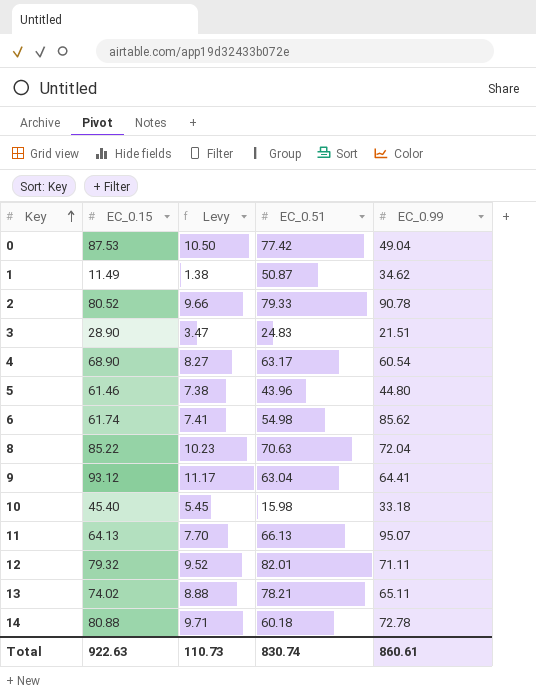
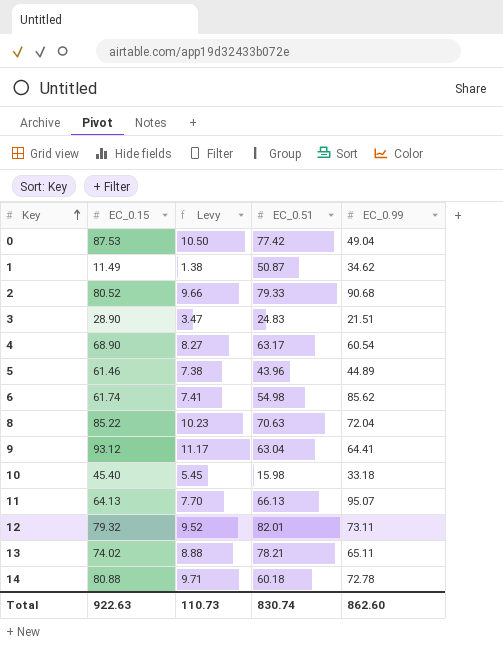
2 | EC_0.99: 90.78 -> 90.68
5 | EC_0.99: 44.80 -> 44.89
12 | EC_0.99: 71.11 -> 73.11
Total | EC_0.99: 860.61 -> 862.60

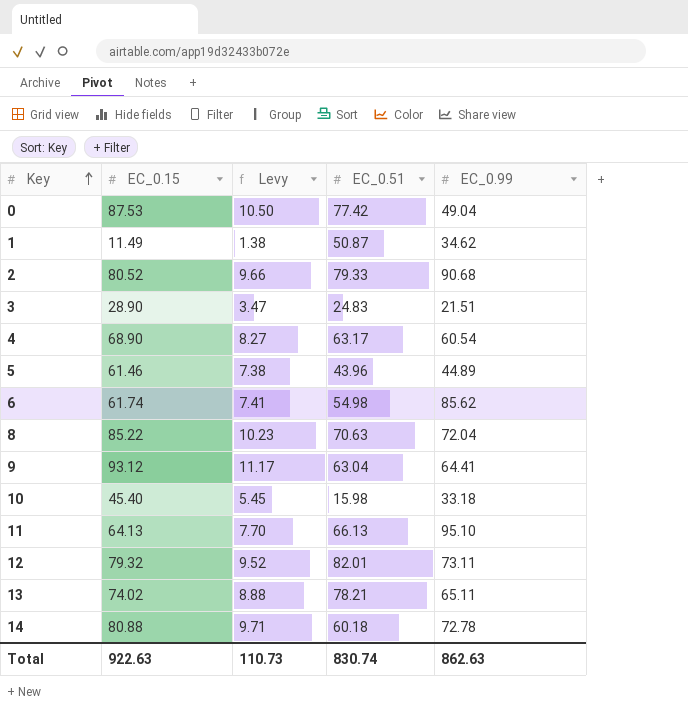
11 | EC_0.99: 95.07 -> 95.10
Total | EC_0.99: 862.60 -> 862.63

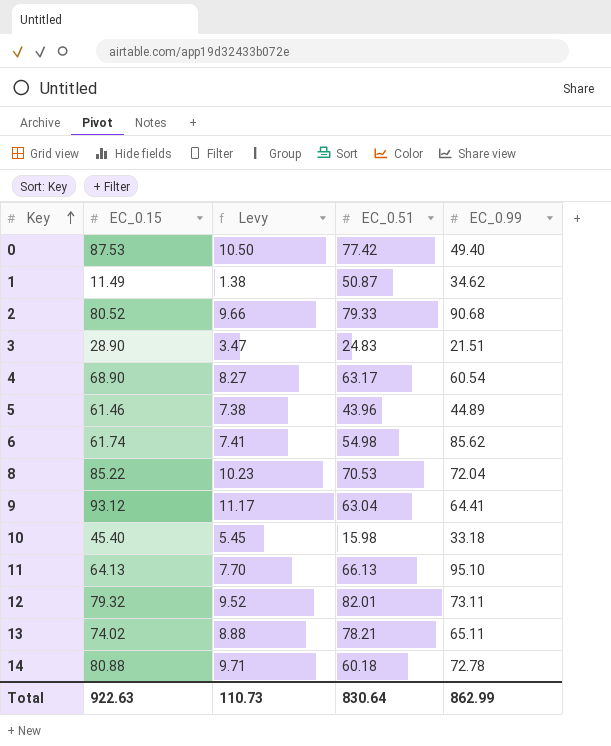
0 | EC_0.99: 49.04 -> 49.40
8 | EC_0.51: 70.63 -> 70.53
Total | EC_0.51: 830.74 -> 830.64
Total | EC_0.99: 862.63 -> 862.99

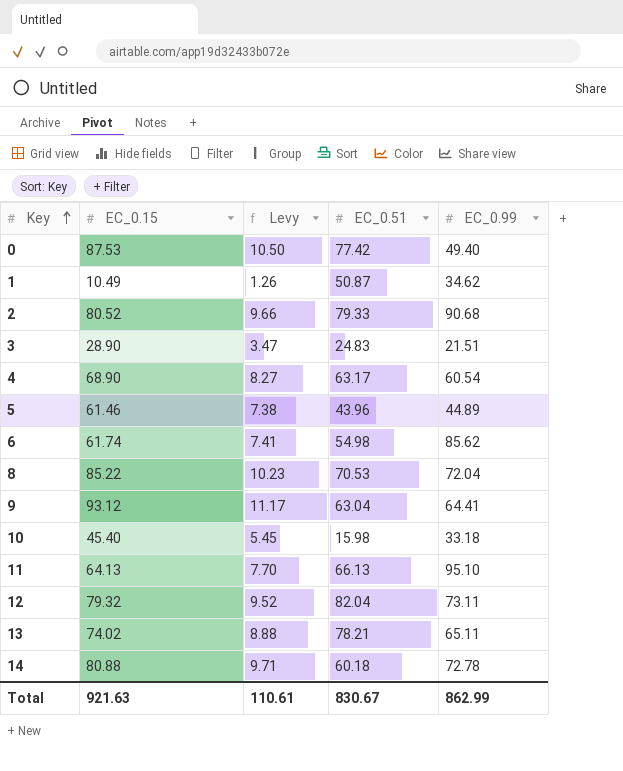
1 | EC_0.15: 11.49 -> 10.49
1 | Levy: 1.38 -> 1.26
12 | EC_0.51: 82.01 -> 82.04
Total | EC_0.15: 922.63 -> 921.63
Total | Levy: 110.73 -> 110.61
Total | EC_0.51: 830.64 -> 830.67

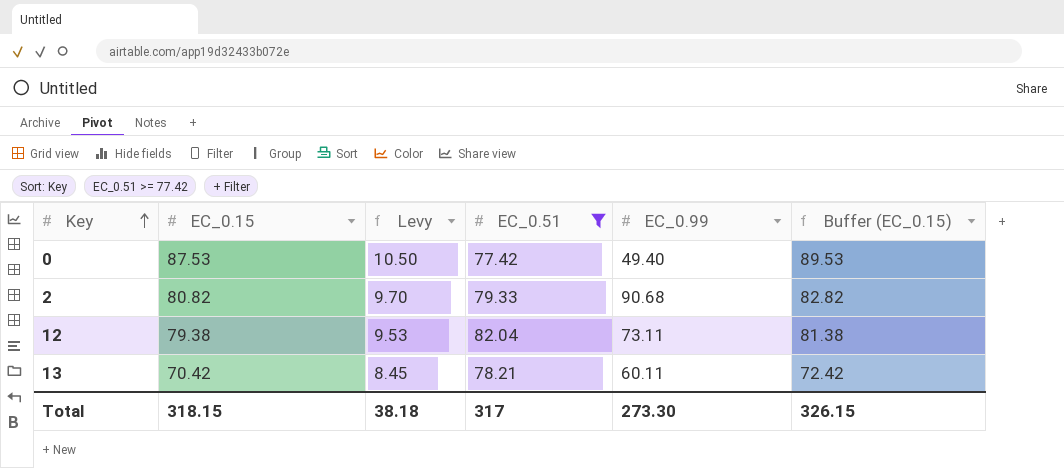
filter: none -> EC_0.51 >= 77.42
column Buffer (EC_0.15) | formula: none -> [EC_0.15] + 2
2 | EC_0.15: 80.52 -> 80.82
2 | Levy: 9.66 -> 9.70
12 | EC_0.15: 79.32 -> 79.38
12 | Levy: 9.52 -> 9.53
13 | EC_0.15: 74.02 -> 70.42
13 | Levy: 8.88 -> 8.45
13 | EC_0.99: 65.11 -> 60.11
Total | EC_0.15: 921.63 -> 318.15
Total | Levy: 110.61 -> 38.18
Total | EC_0.51: 830.67 -> 317
Total | EC_0.99: 862.99 -> 273.30

